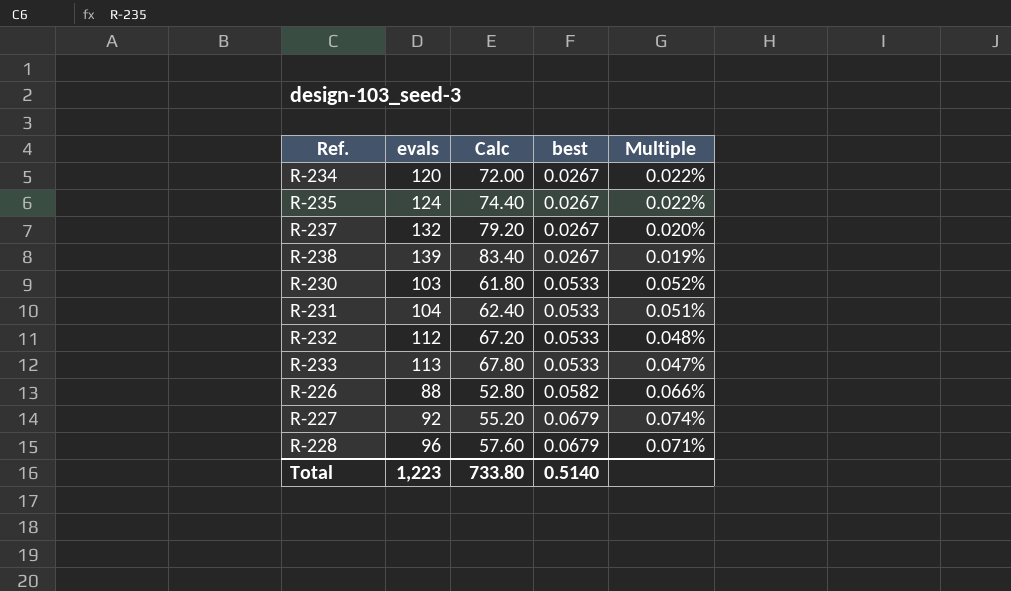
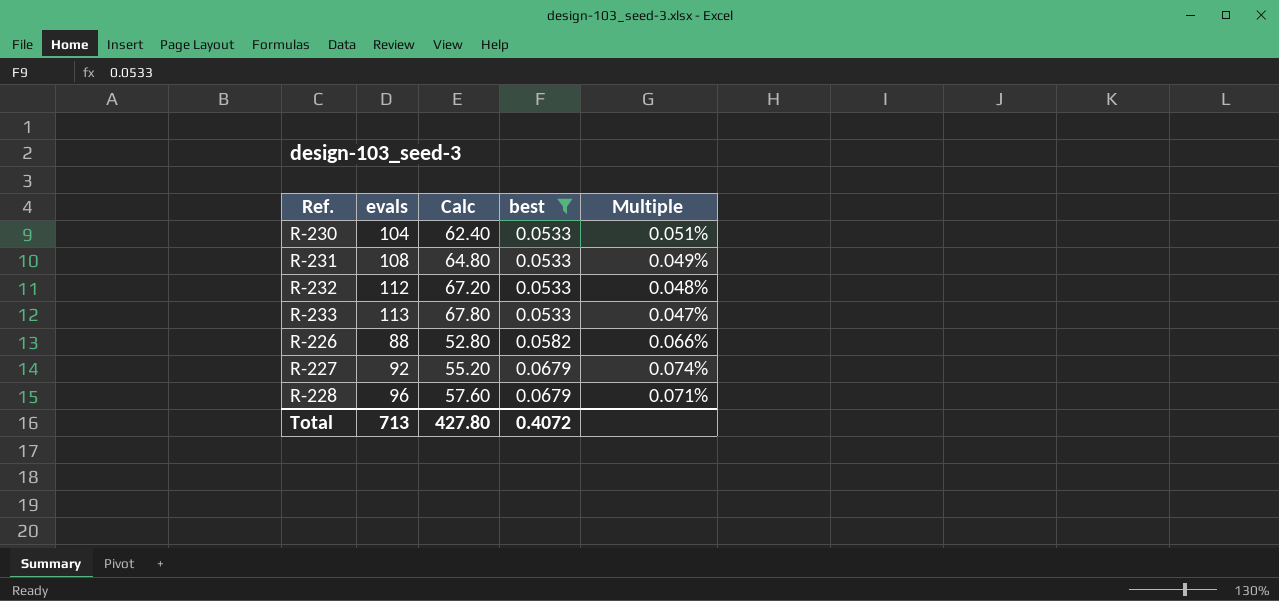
filter: none -> best != 0.0267
R-230 | evals: 103 -> 104
R-230 | Calc: 61.80 -> 62.40
R-230 | Multiple: 0.052% -> 0.051%
R-231 | evals: 104 -> 108
R-231 | Calc: 62.40 -> 64.80
R-231 | Multiple: 0.051% -> 0.049%
Total | evals: 1,223 -> 713
Total | Calc: 733.80 -> 427.80
Total | best: 0.5140 -> 0.4072

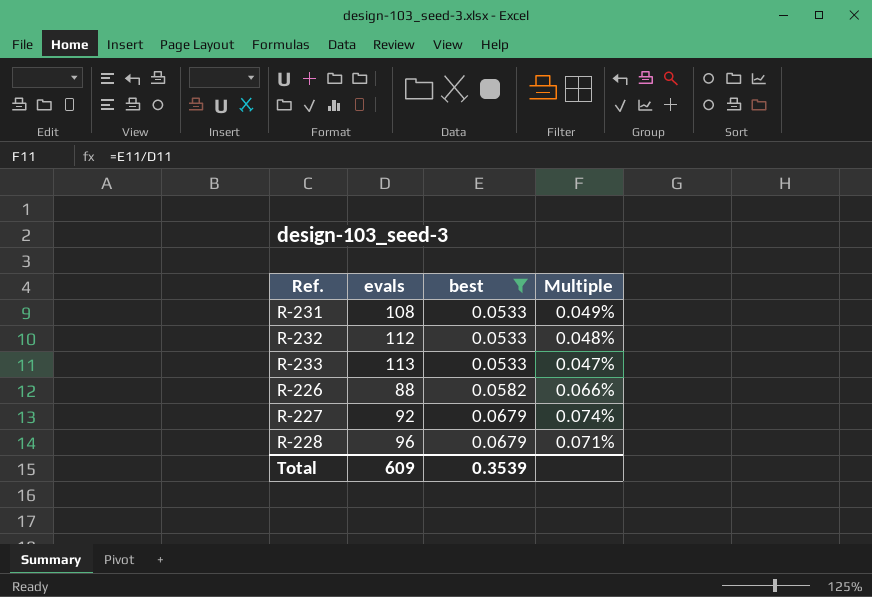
column Calc | formula: [evals] * 0.6 -> none
row R-230: 104 | 62.40 | 0.0533 | 0.051% -> none
Total | evals: 713 -> 609
Total | best: 0.4072 -> 0.3539

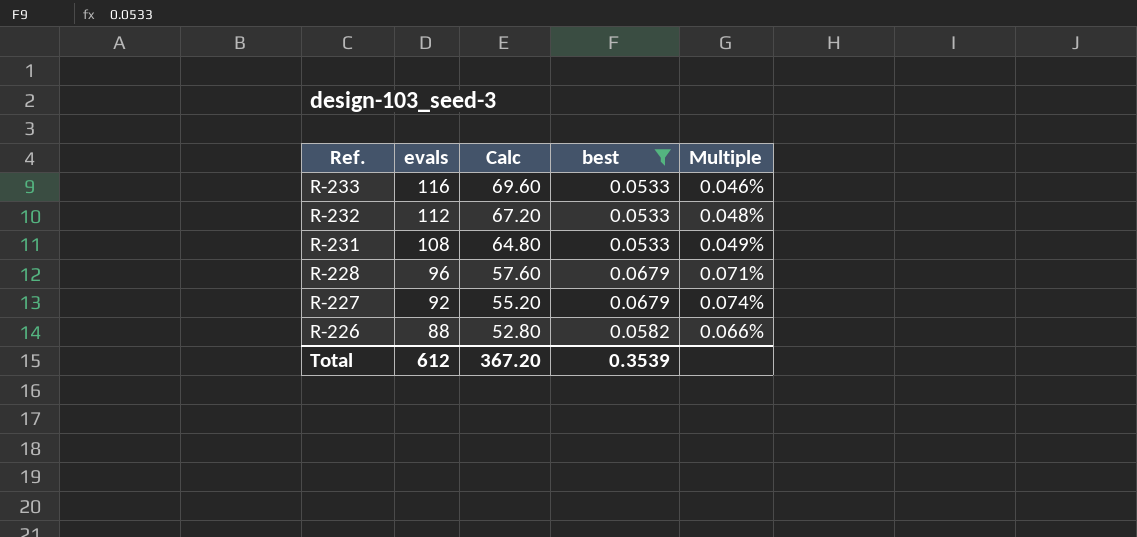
row order: best ascending -> Ref. descending
column Calc | formula: none -> [evals] * 0.6
R-233 | evals: 113 -> 116
R-233 | Multiple: 0.047% -> 0.046%
Total | evals: 609 -> 612

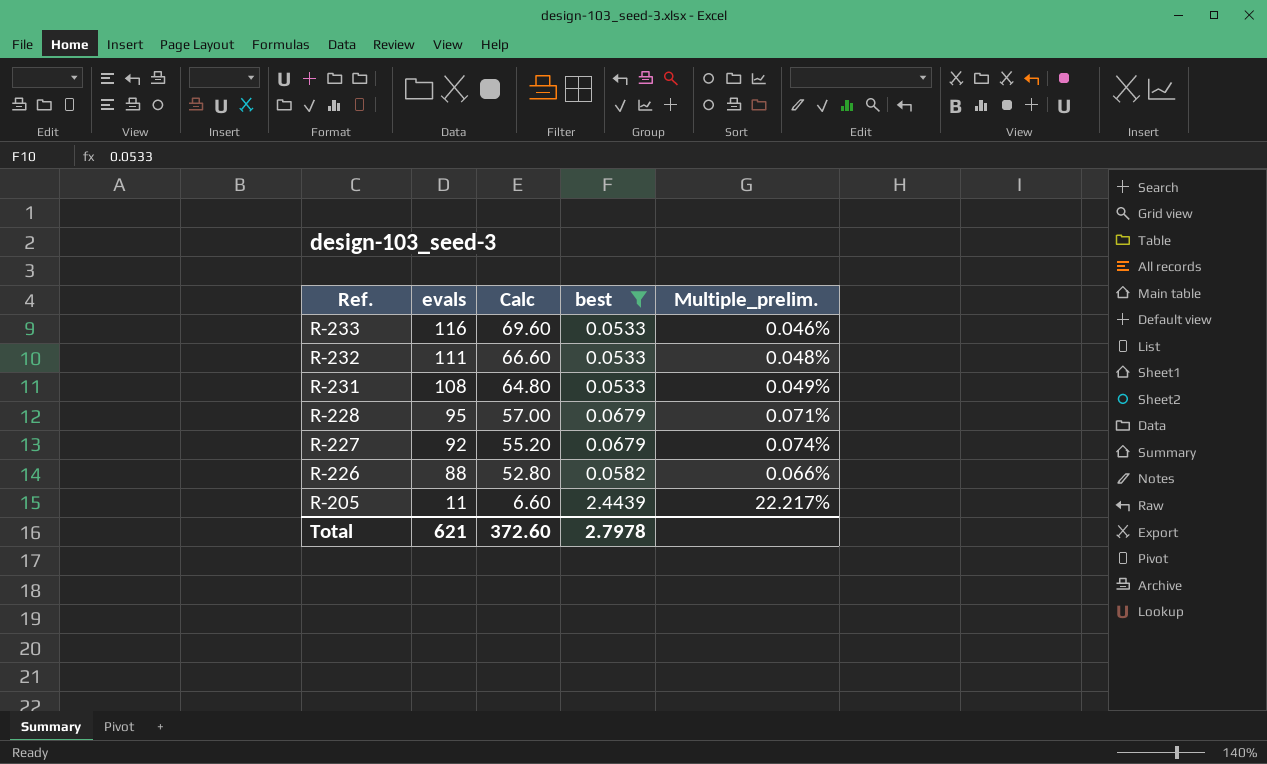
column name: Multiple -> Multiple_prelim.
R-232 | evals: 112 -> 111
R-232 | Calc: 67.20 -> 66.60
R-228 | evals: 96 -> 95
R-228 | Calc: 57.60 -> 57.00
row R-205: none -> 11 | 6.60 | 2.4439 | 22.217%
Total | evals: 612 -> 621
Total | Calc: 367.20 -> 372.60
Total | best: 0.3539 -> 2.7978

